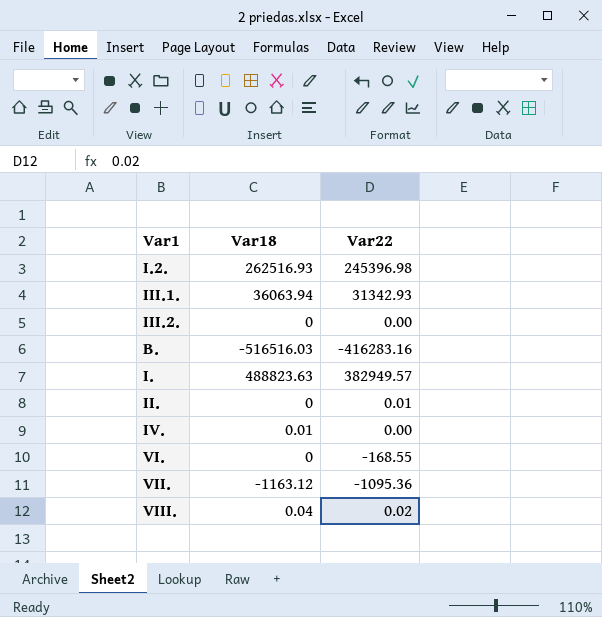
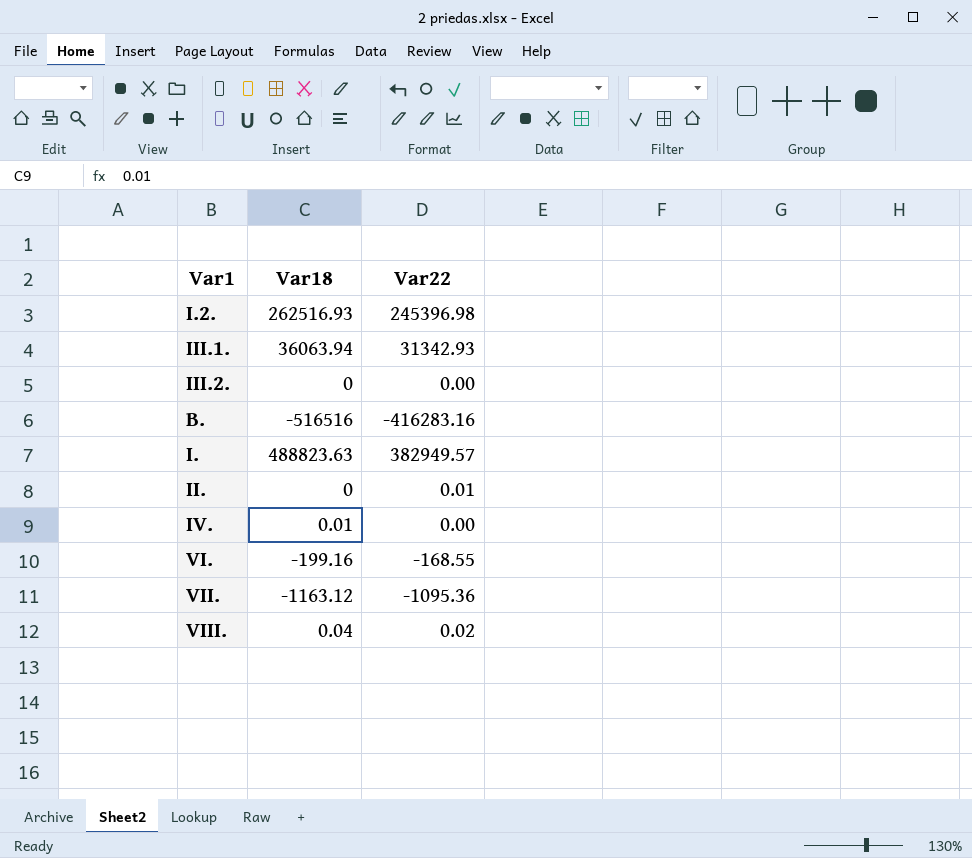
B. | Var18: -516516.03 -> -516516
VI. | Var18: 0 -> -199.16

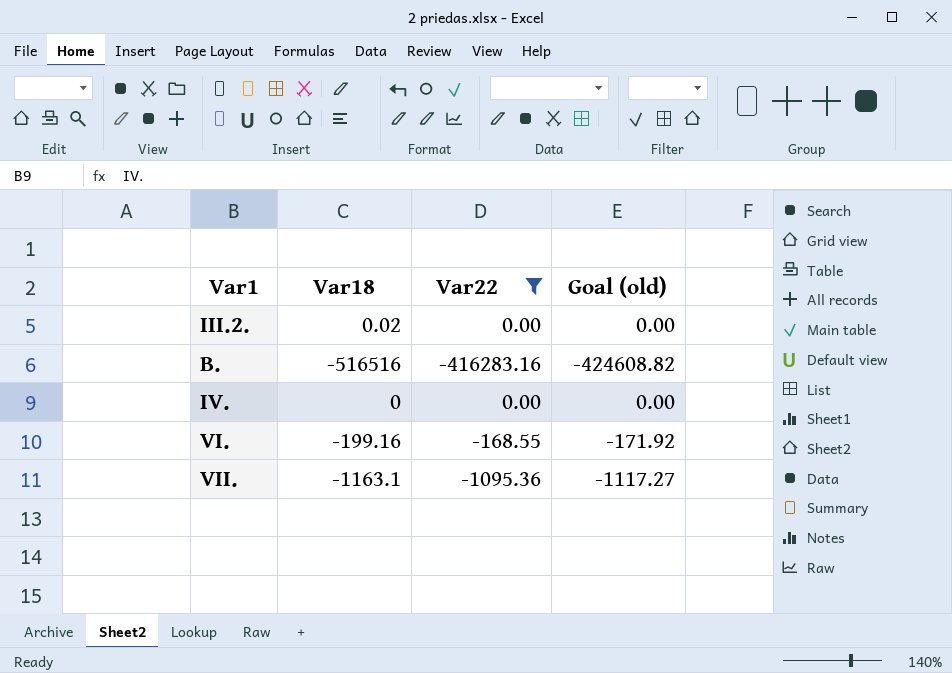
filter: none -> Var22 <= 0.00
column Goal (old) | formula: none -> [Var22] * 1.02
III.2. | Var18: 0 -> 0.02
IV. | Var18: 0.01 -> 0
VII. | Var18: -1163.12 -> -1163.1

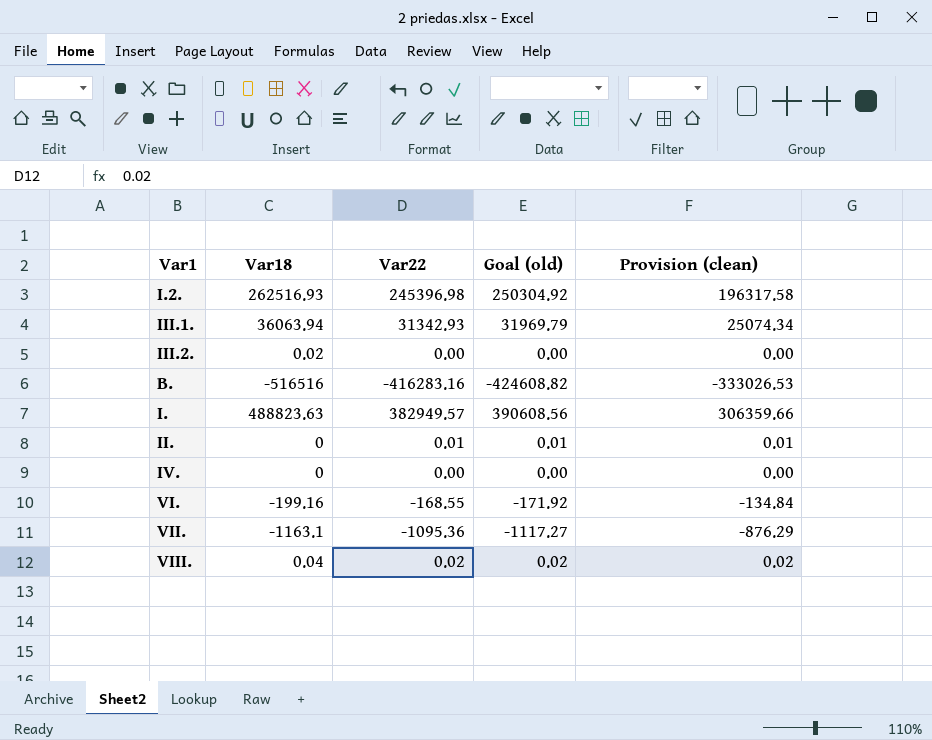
filter: Var22 <= 0.00 -> none
column Provision (clean) | formula: none -> [Var22] * 0.8

